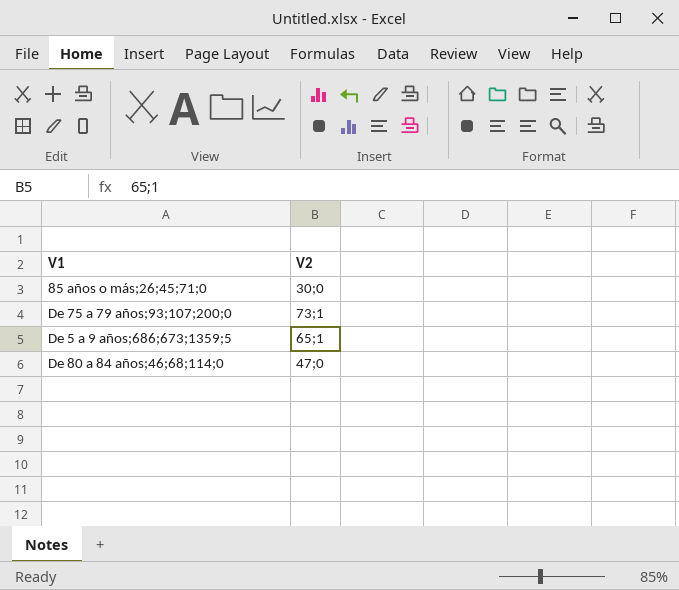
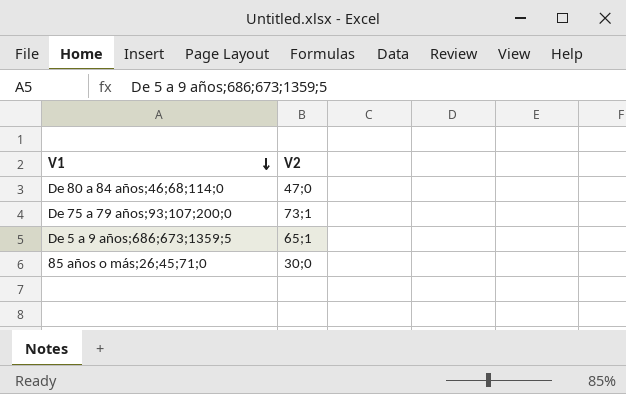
row order: none -> V1 descending

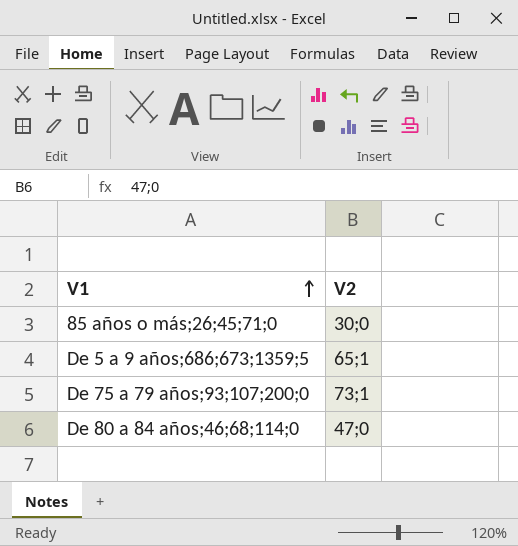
row order: V1 descending -> V1 ascending

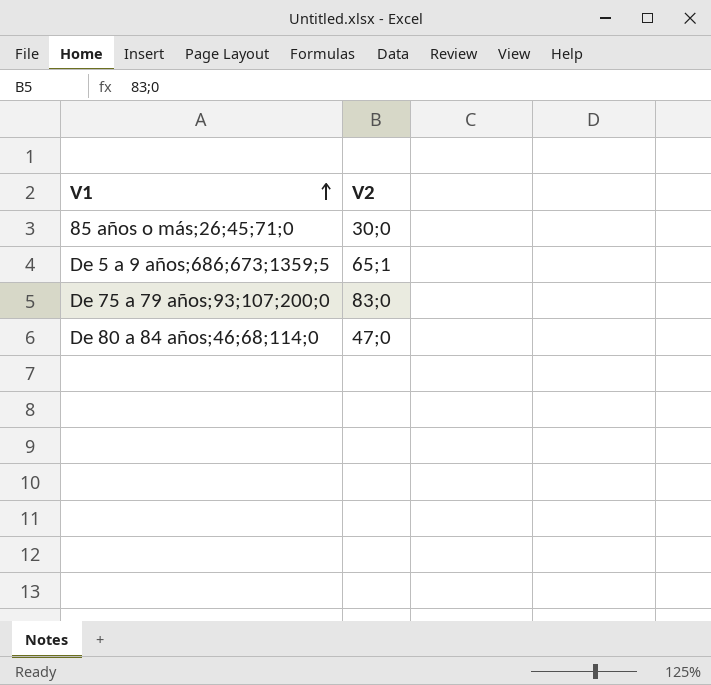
De 75 a 79 años;93;107;200;0 | V2: 73;1 -> 83;0

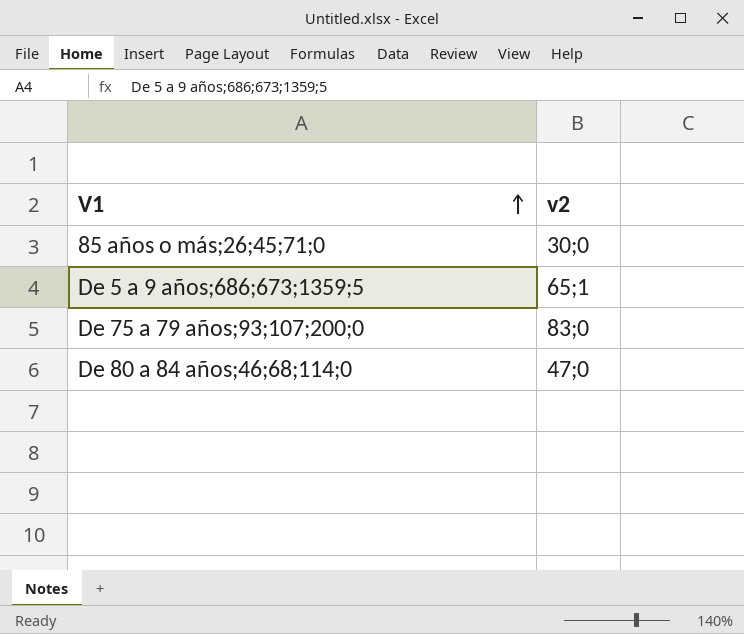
column name: V2 -> v2

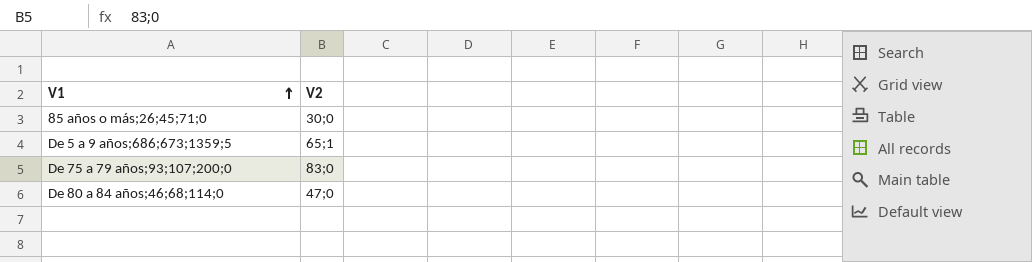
column name: v2 -> V2

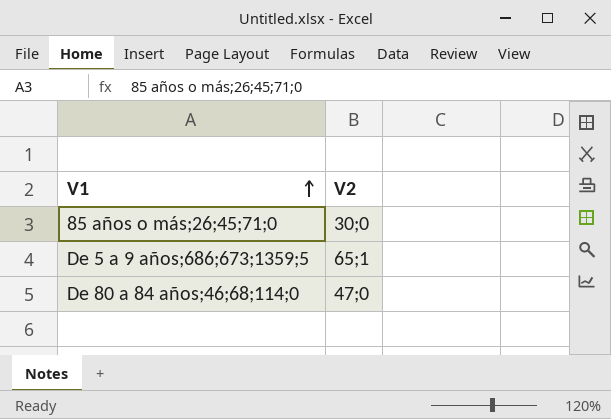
row De 75 a 79 años;93;107;200;0: 83;0 -> none

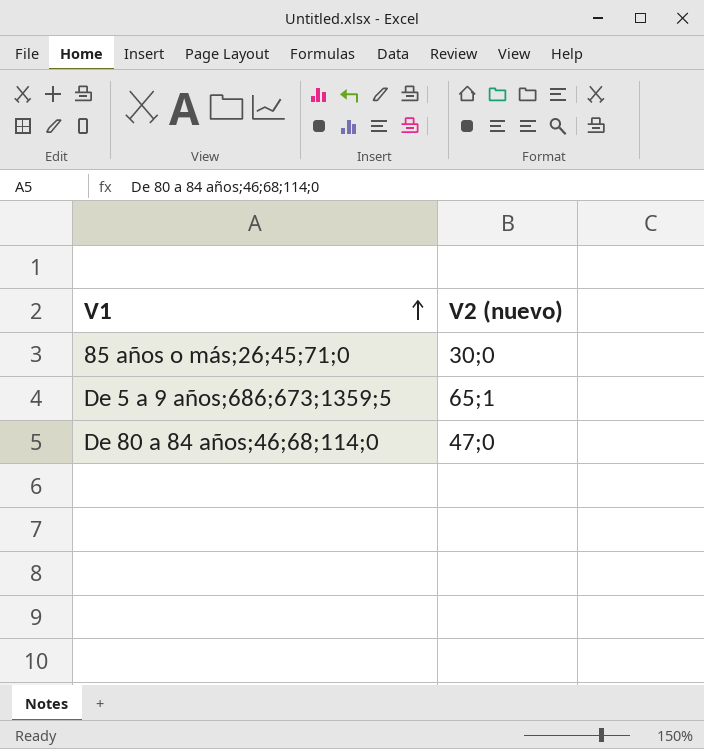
column name: V2 -> V2 (nuevo)

